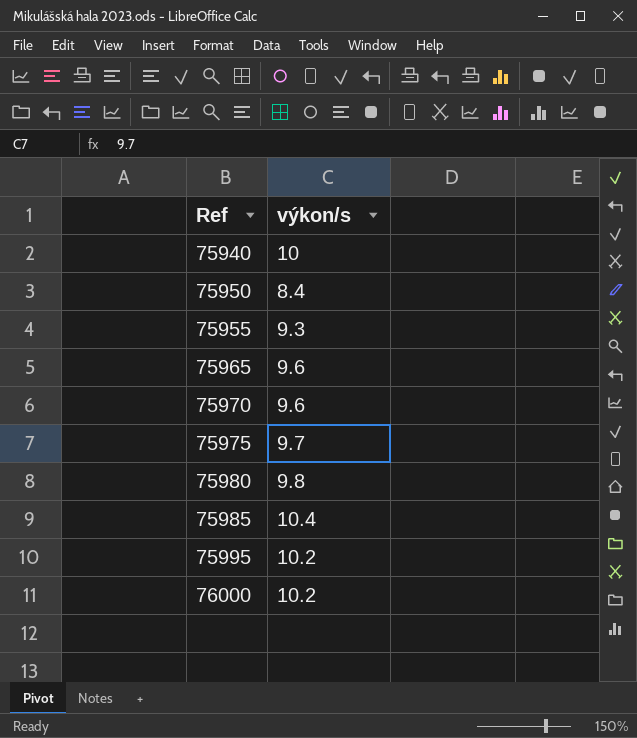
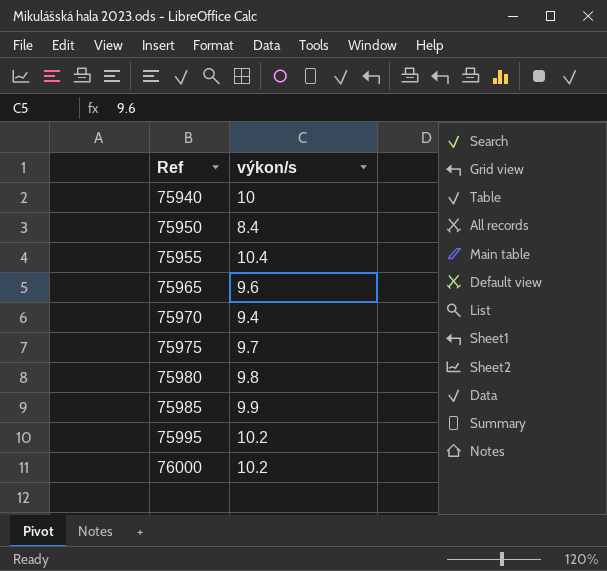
75955 | výkon/s: 9.3 -> 10.4
75970 | výkon/s: 9.6 -> 9.4
75985 | výkon/s: 10.4 -> 9.9

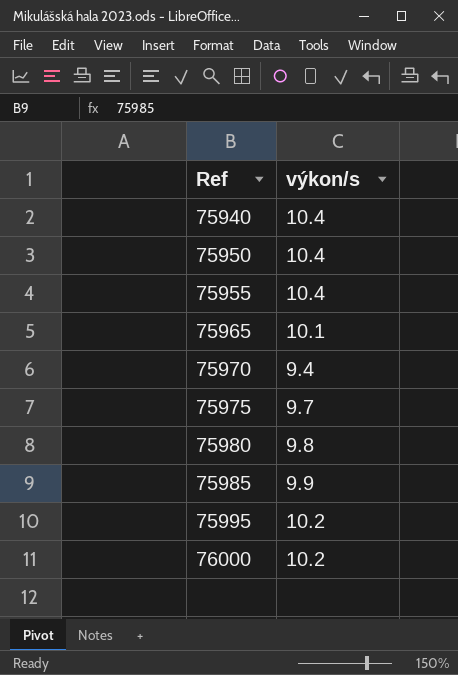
75940 | výkon/s: 10 -> 10.4
75950 | výkon/s: 8.4 -> 10.4
75965 | výkon/s: 9.6 -> 10.1

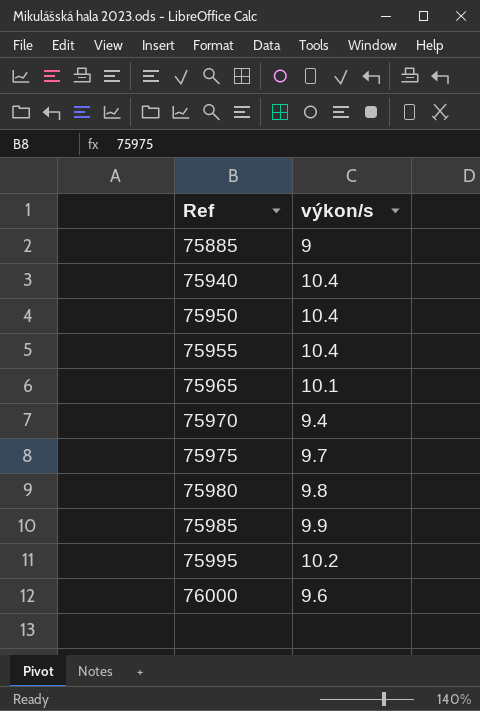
row 75885: none -> 9
76000 | výkon/s: 10.2 -> 9.6

